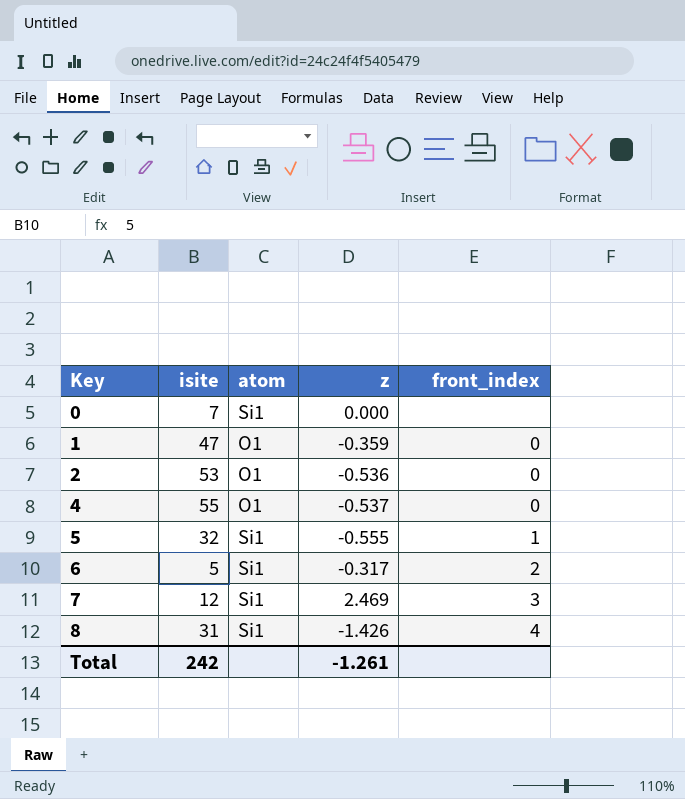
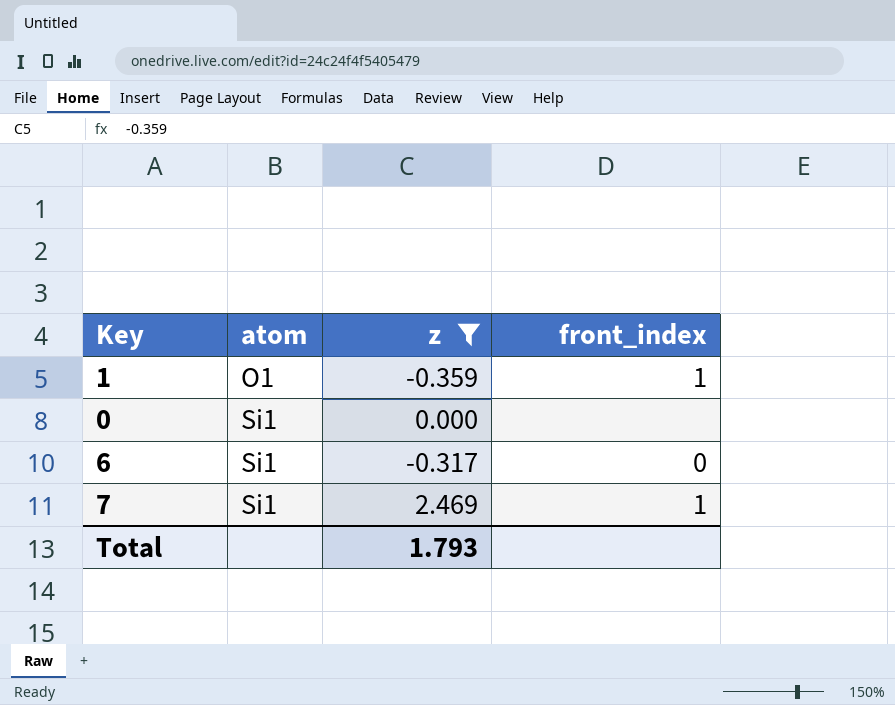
filter: none -> z >= -0.359
row order: Key ascending -> atom ascending
column isite | position: 2 -> none
1 | front_index: 0 -> 1
6 | front_index: 2 -> 0
7 | front_index: 3 -> 1
Total | z: -1.261 -> 1.793

